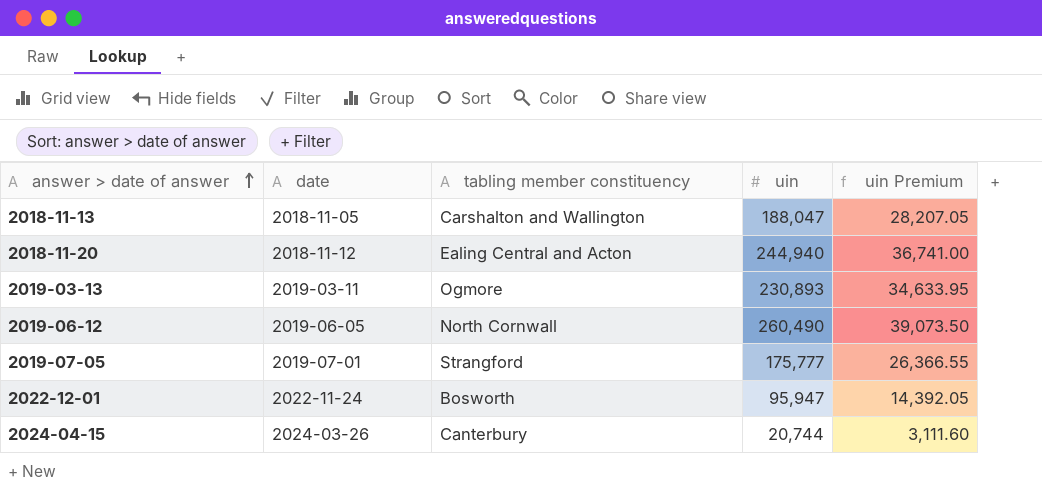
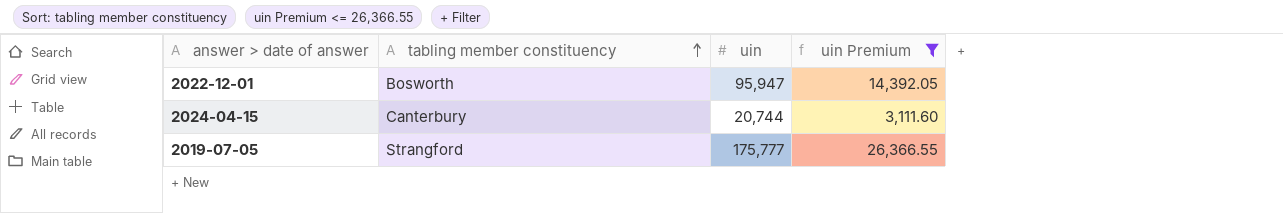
filter: none -> uin Premium <= 26,366.55
row order: answer > date of answer ascending -> tabling member constituency ascending
column date | position: 2 -> none

